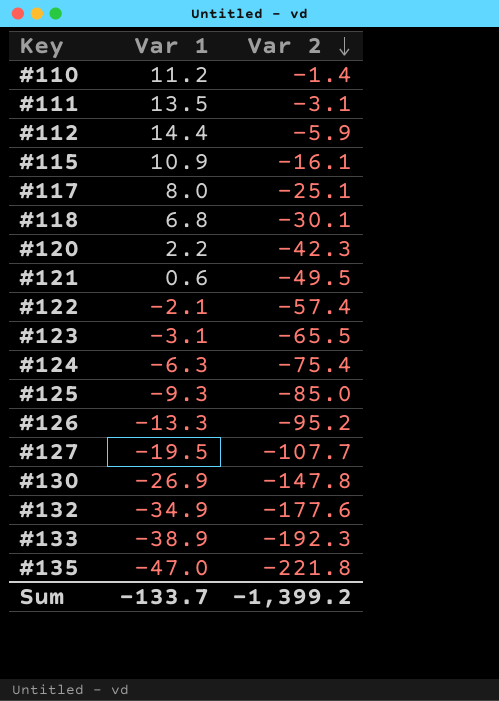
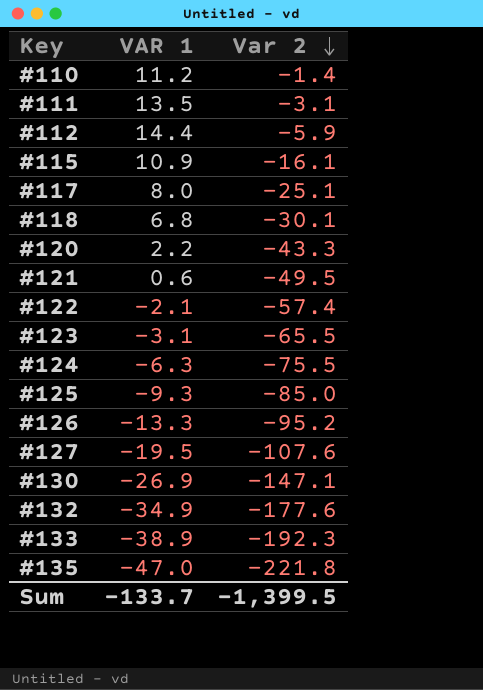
column name: Var 1 -> VAR 1
#120 | Var 2: -42.3 -> -43.3
#124 | Var 2: -75.4 -> -75.5
#127 | Var 2: -107.7 -> -107.6
#130 | Var 2: -147.8 -> -147.1
Sum | Var 2: -1,399.2 -> -1,399.5

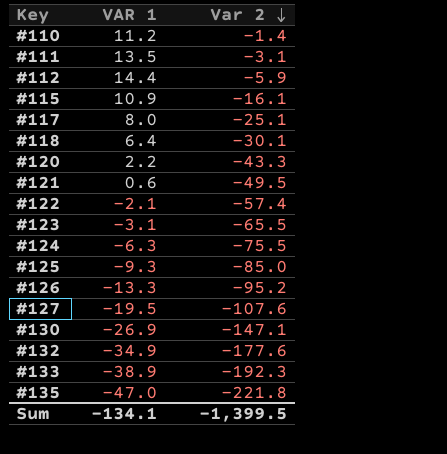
#118 | VAR 1: 6.8 -> 6.4
Sum | VAR 1: -133.7 -> -134.1

